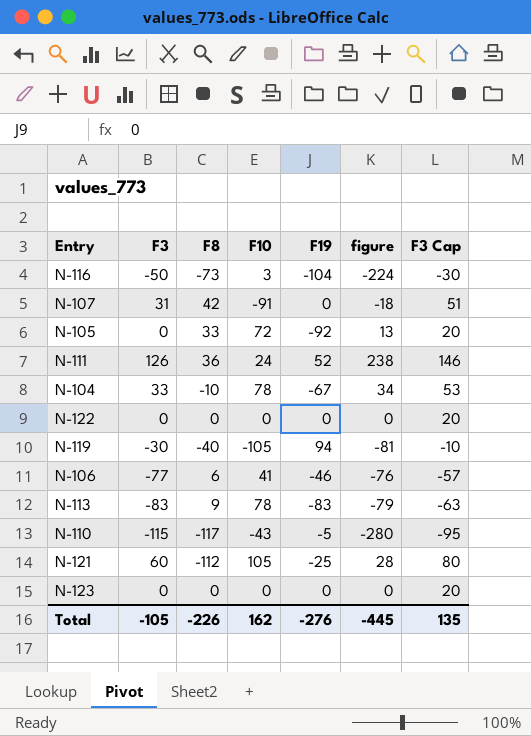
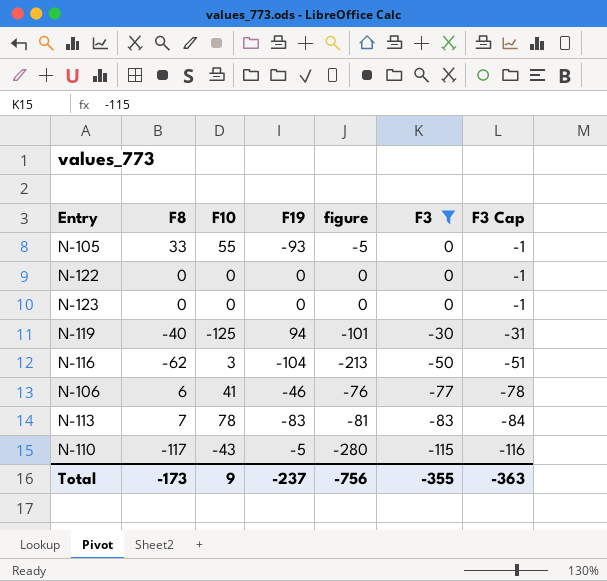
filter: none -> F3 <= 0
row order: none -> F3 descending
column F3 | position: 2 -> 6
column F3 Cap | formula: [F3] + 20 -> [F3] - 1
N-105 | F10: 72 -> 55
N-105 | F19: -92 -> -93
N-105 | figure: 13 -> -5
N-119 | F10: -105 -> -125
N-119 | figure: -81 -> -101
N-116 | F8: -73 -> -62
N-116 | figure: -224 -> -213
N-113 | F8: 9 -> 7
N-113 | figure: -79 -> -81
Total | F8: -226 -> -173
Total | F10: 162 -> 9
Total | F19: -276 -> -237
Total | figure: -445 -> -756
Total | F3: -105 -> -355
Total | F3 Cap: 135 -> -363

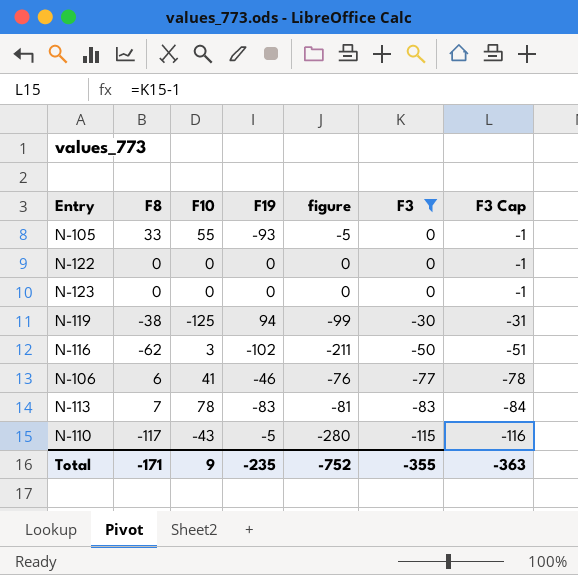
N-119 | F8: -40 -> -38
N-119 | figure: -101 -> -99
N-116 | F19: -104 -> -102
N-116 | figure: -213 -> -211
Total | F8: -173 -> -171
Total | F19: -237 -> -235
Total | figure: -756 -> -752

